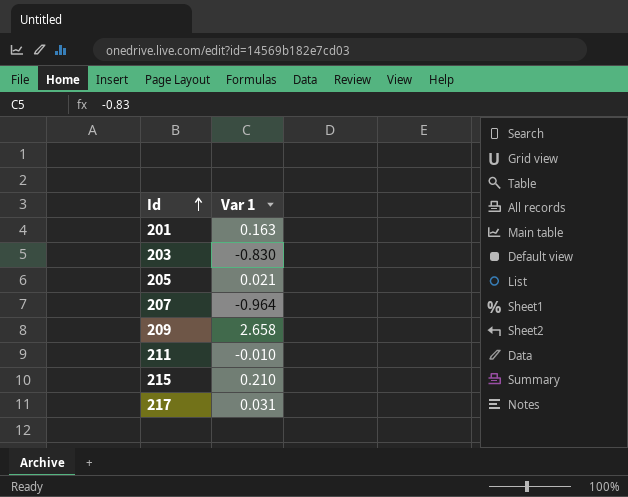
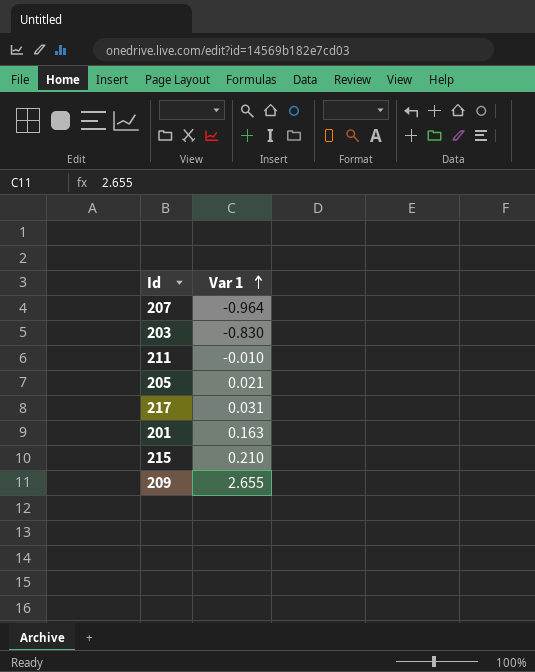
row order: Id ascending -> Var 1 ascending
209 | Var 1: 2.658 -> 2.655

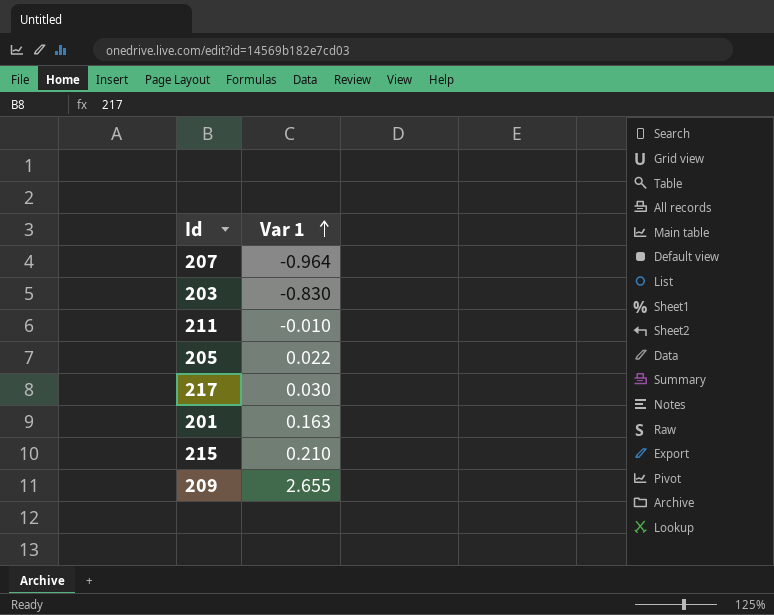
205 | Var 1: 0.021 -> 0.022
217 | Var 1: 0.031 -> 0.030

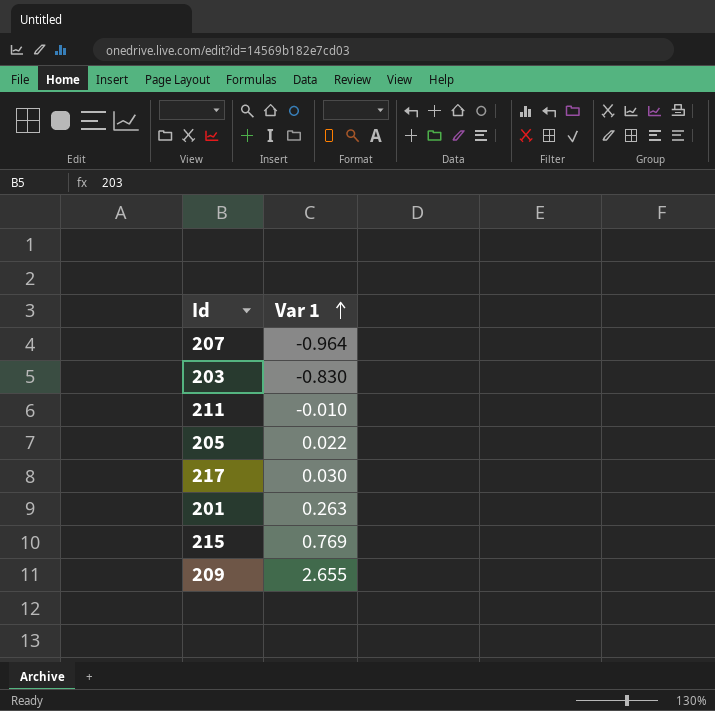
201 | Var 1: 0.163 -> 0.263
215 | Var 1: 0.210 -> 0.769

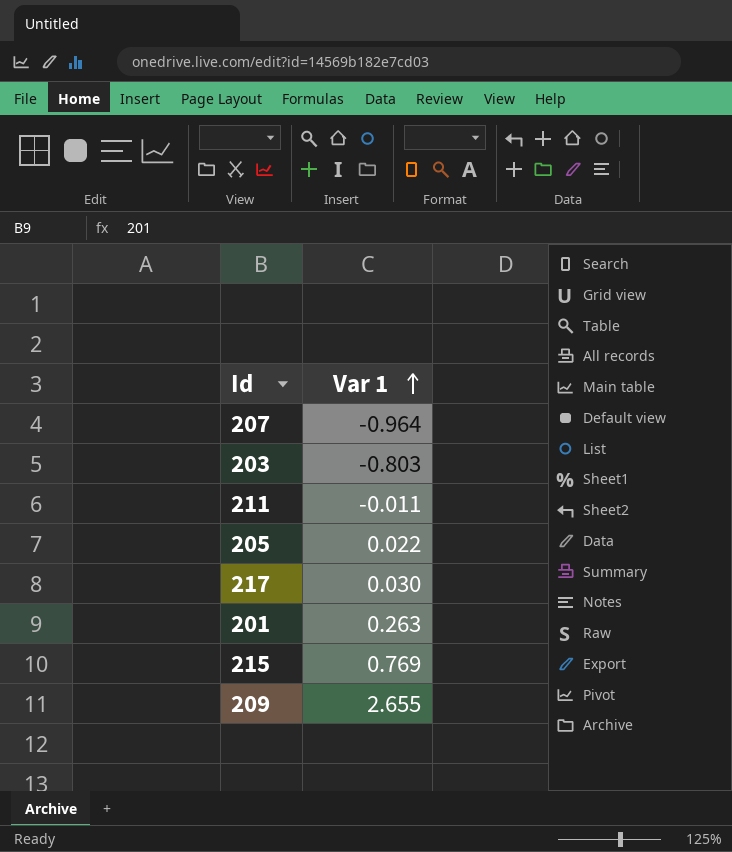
203 | Var 1: -0.830 -> -0.803
211 | Var 1: -0.010 -> -0.011

